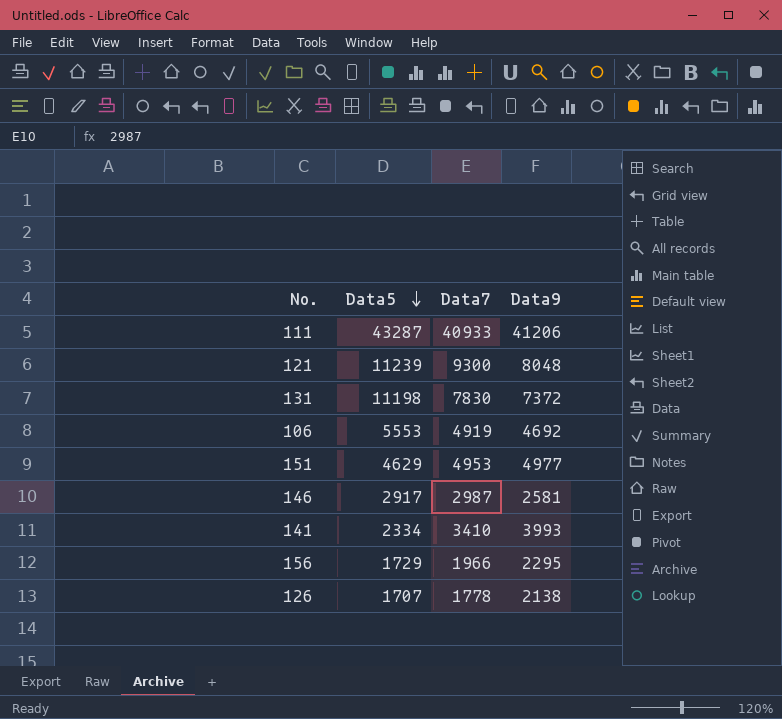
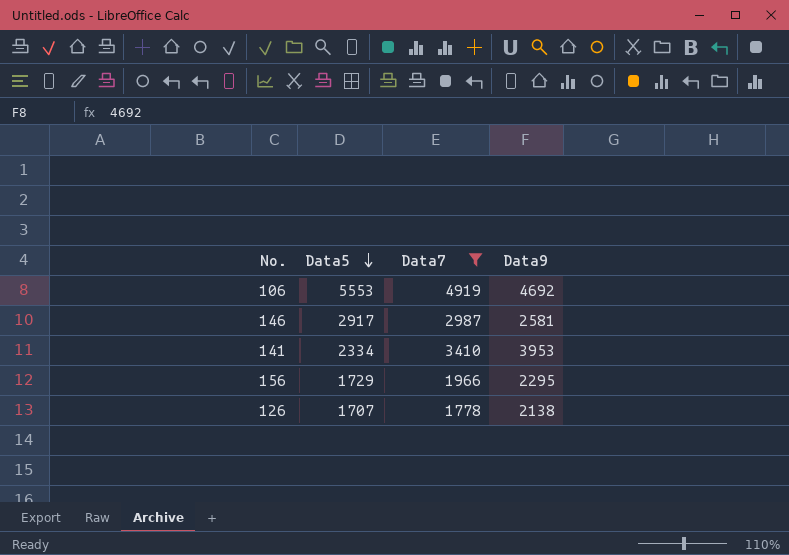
filter: none -> Data7 <= 4919
141 | Data9: 3993 -> 3953

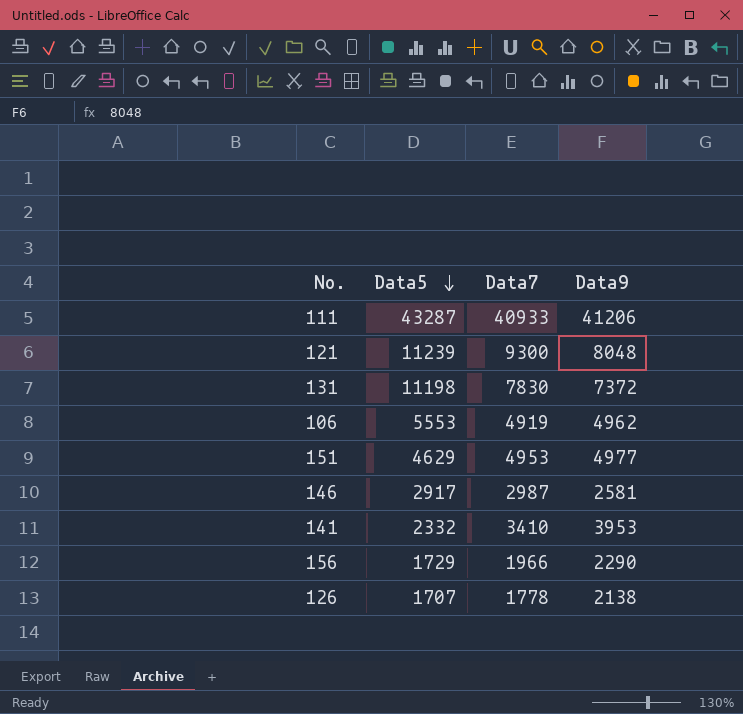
filter: Data7 <= 4919 -> none
106 | Data9: 4692 -> 4962
141 | Data5: 2334 -> 2332
156 | Data9: 2295 -> 2290

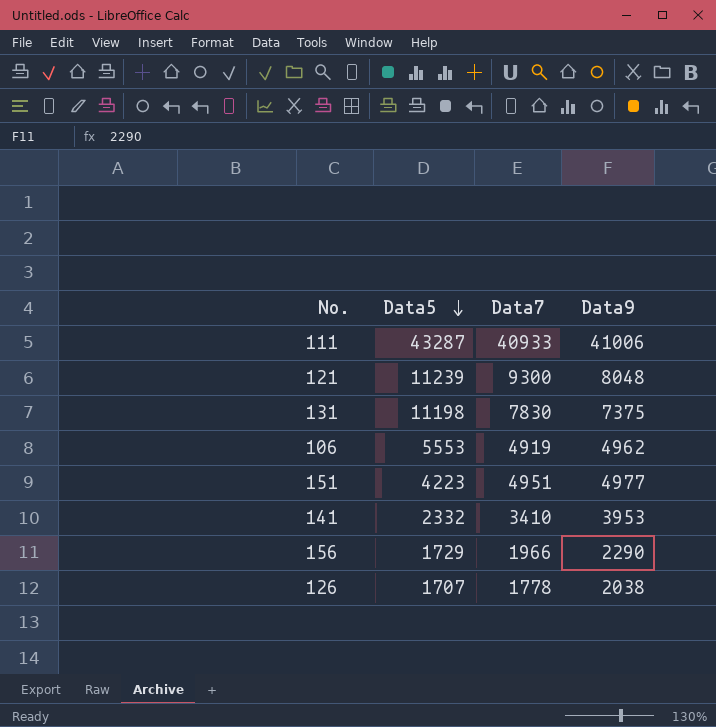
row 146: 2917 | 2987 | 2581 -> none
111 | Data9: 41206 -> 41006
131 | Data9: 7372 -> 7375
151 | Data5: 4629 -> 4223
151 | Data7: 4953 -> 4951
126 | Data9: 2138 -> 2038

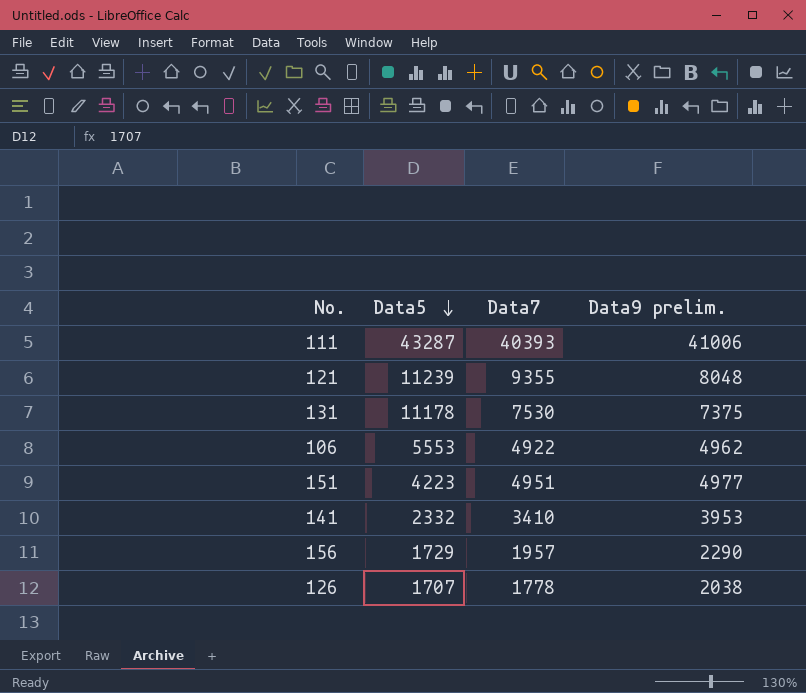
column name: Data9 -> Data9 prelim.
111 | Data7: 40933 -> 40393
121 | Data7: 9300 -> 9355
131 | Data5: 11198 -> 11178
131 | Data7: 7830 -> 7530
106 | Data7: 4919 -> 4922
156 | Data7: 1966 -> 1957

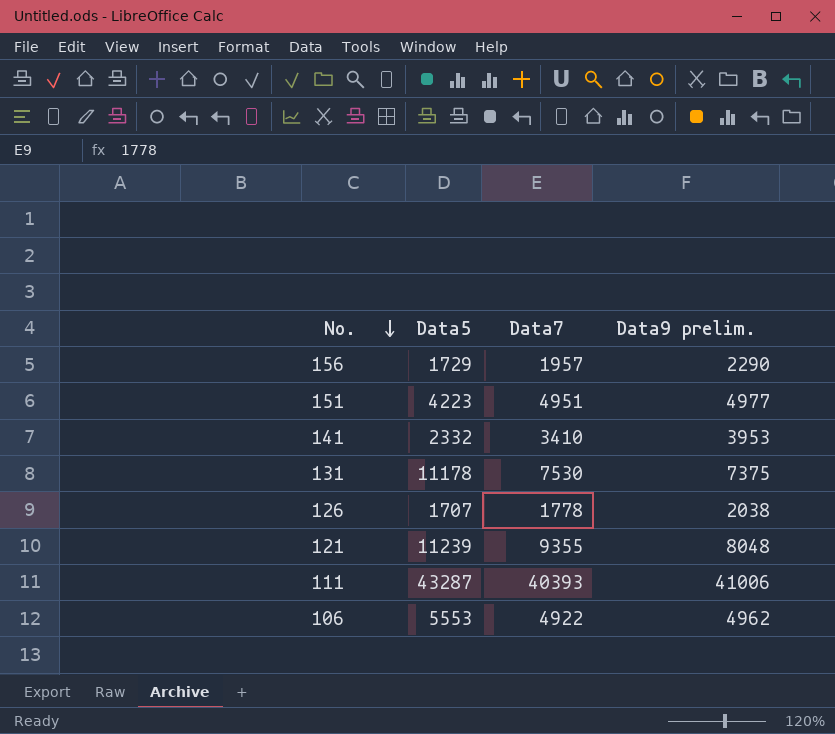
row order: Data5 descending -> No. descending

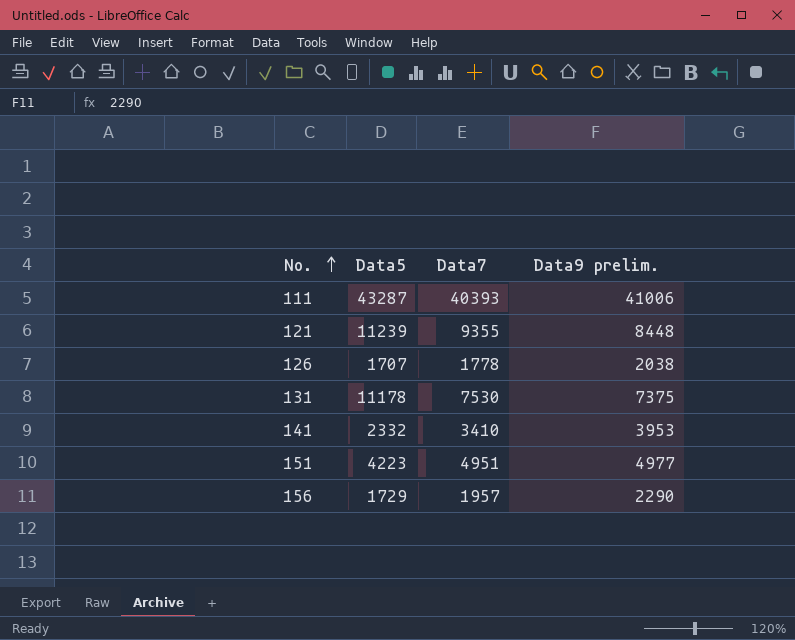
row order: No. descending -> No. ascending
row 106: 5553 | 4922 | 4962 -> none
121 | Data9 prelim.: 8048 -> 8448

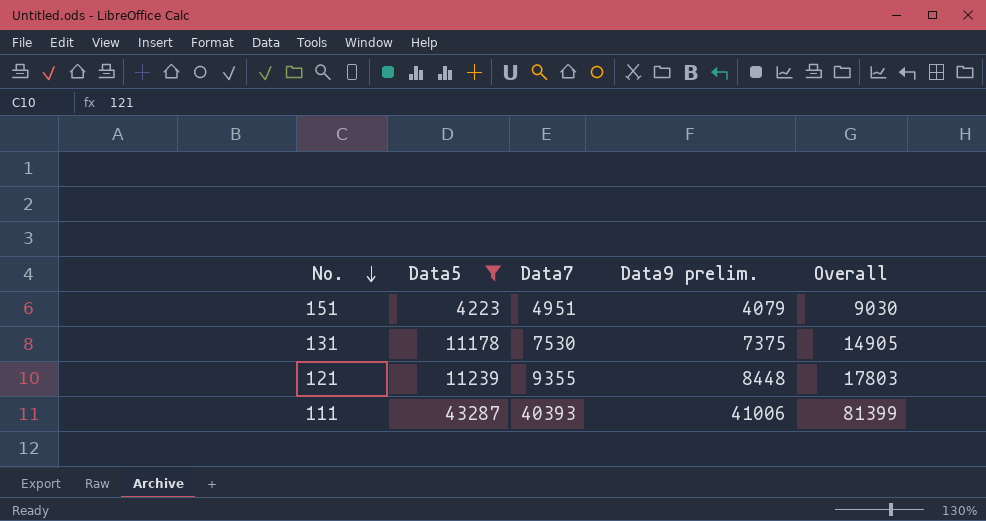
filter: none -> Data5 >= 4223
row order: No. ascending -> No. descending
column Overall | formula: none -> [Data7] + [Data9 prelim.]
151 | Data9 prelim.: 4977 -> 4079

